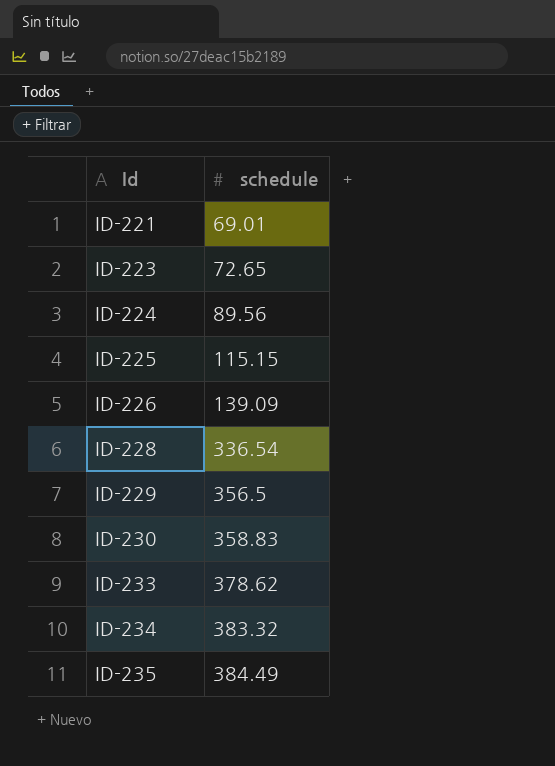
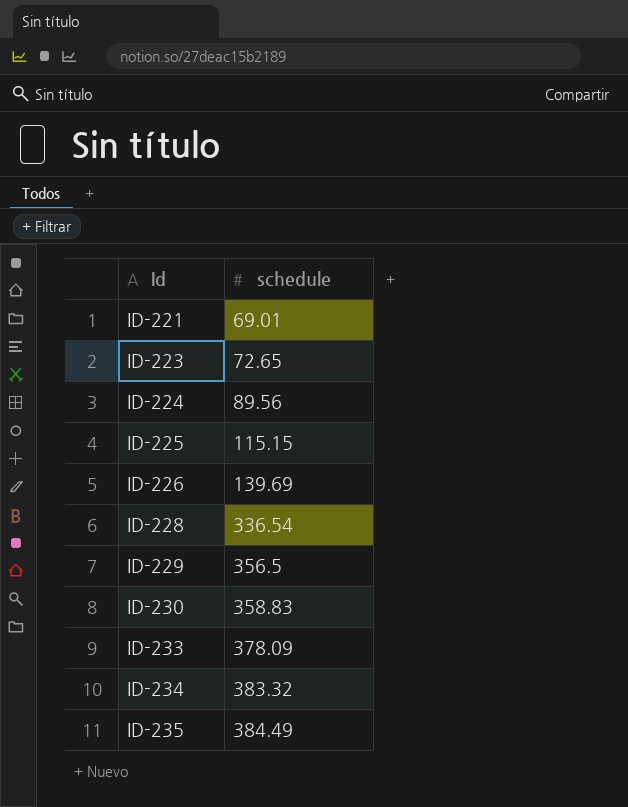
ID-226 | schedule: 139.09 -> 139.69
ID-233 | schedule: 378.62 -> 378.09

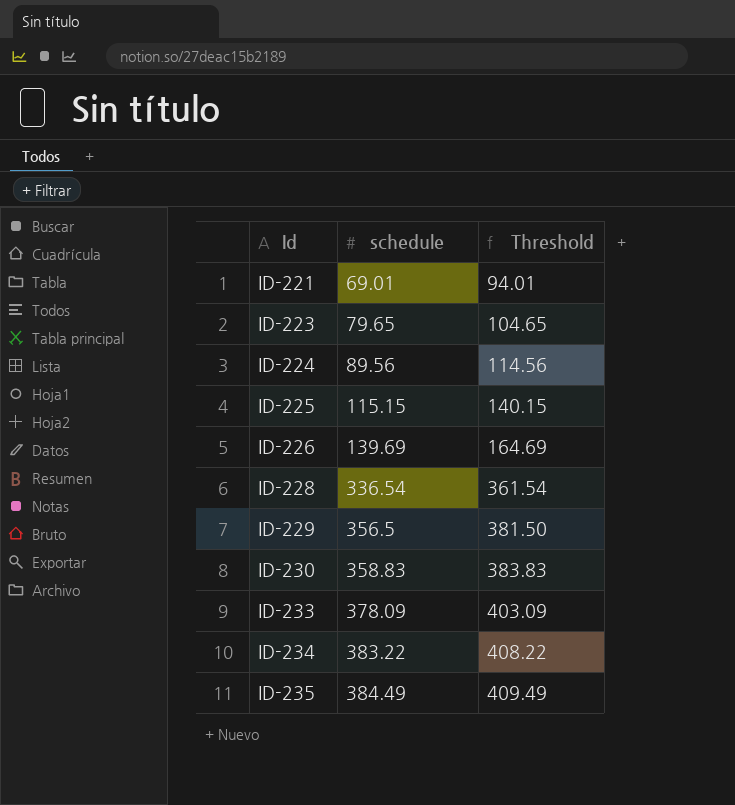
column Threshold | formula: none -> [schedule] + 25
ID-223 | schedule: 72.65 -> 79.65
ID-234 | schedule: 383.32 -> 383.22

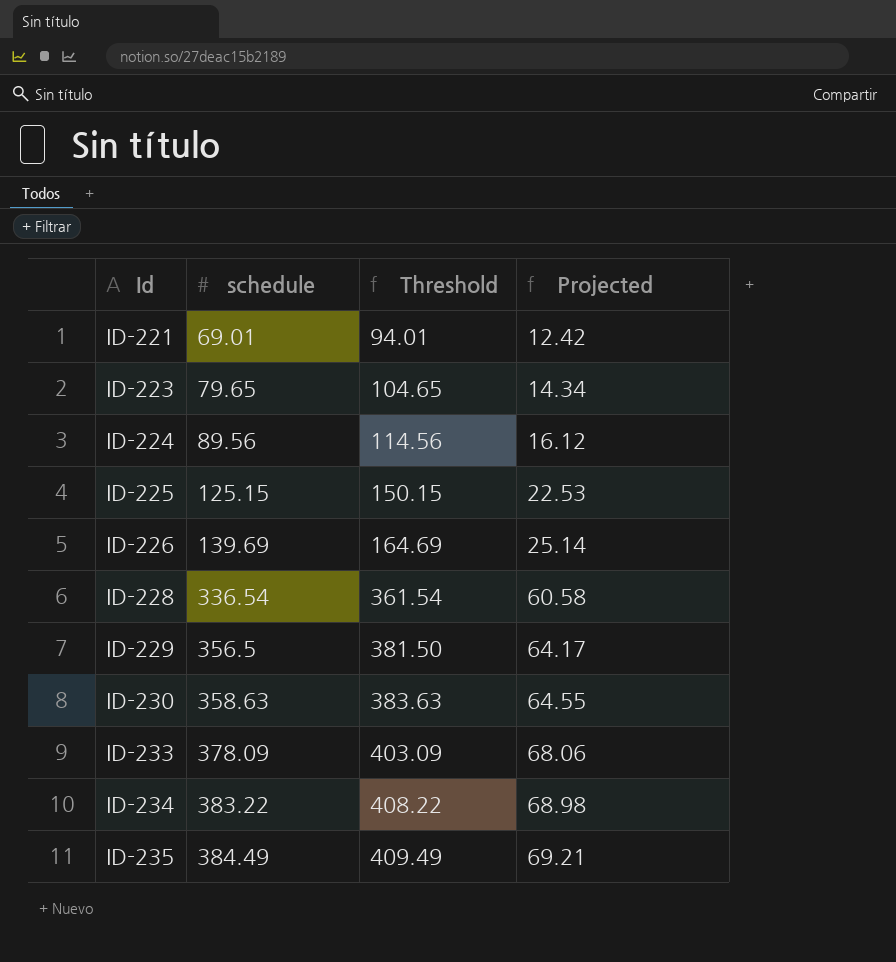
column Projected | formula: none -> [schedule] * 0.18
ID-225 | schedule: 115.15 -> 125.15
ID-225 | Threshold: 140.15 -> 150.15
ID-230 | schedule: 358.83 -> 358.63
ID-230 | Threshold: 383.83 -> 383.63

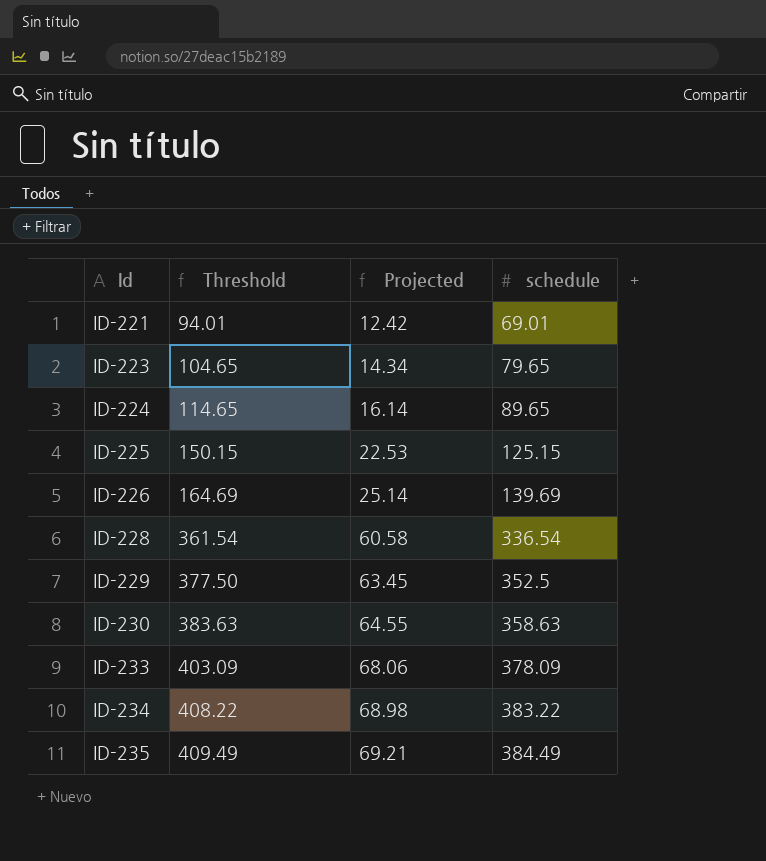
column schedule | position: 2 -> 4
ID-224 | Threshold: 114.56 -> 114.65
ID-224 | Projected: 16.12 -> 16.14
ID-224 | schedule: 89.56 -> 89.65
ID-229 | Threshold: 381.50 -> 377.50
ID-229 | Projected: 64.17 -> 63.45
ID-229 | schedule: 356.5 -> 352.5

